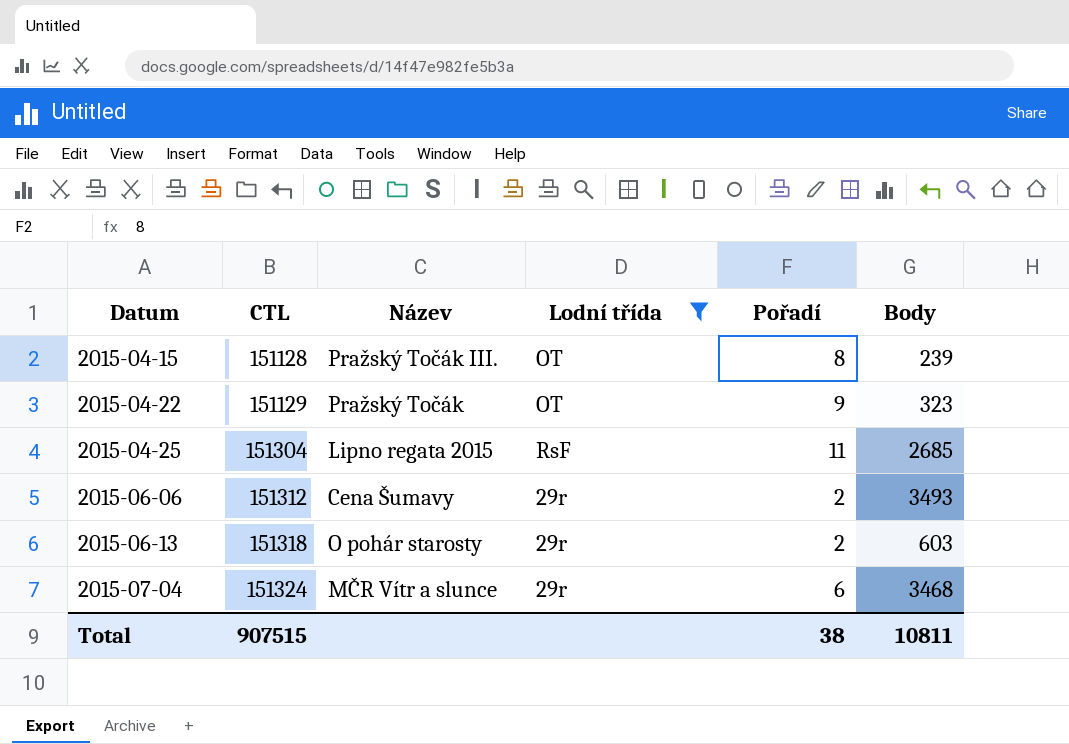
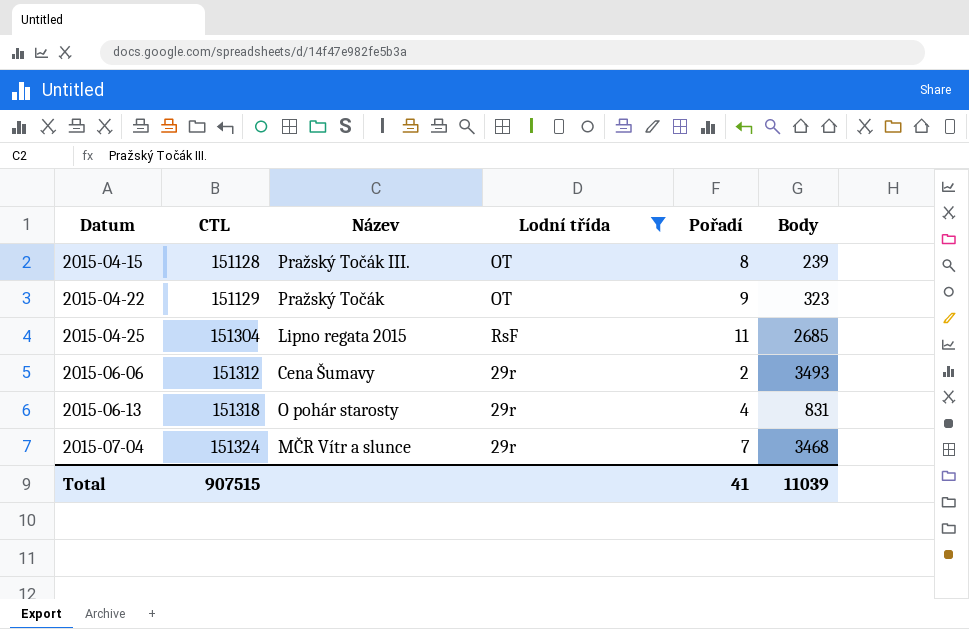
2015-06-13 | Pořadí: 2 -> 4
2015-06-13 | Body: 603 -> 831
2015-07-04 | Pořadí: 6 -> 7
Total | Pořadí: 38 -> 41
Total | Body: 10811 -> 11039

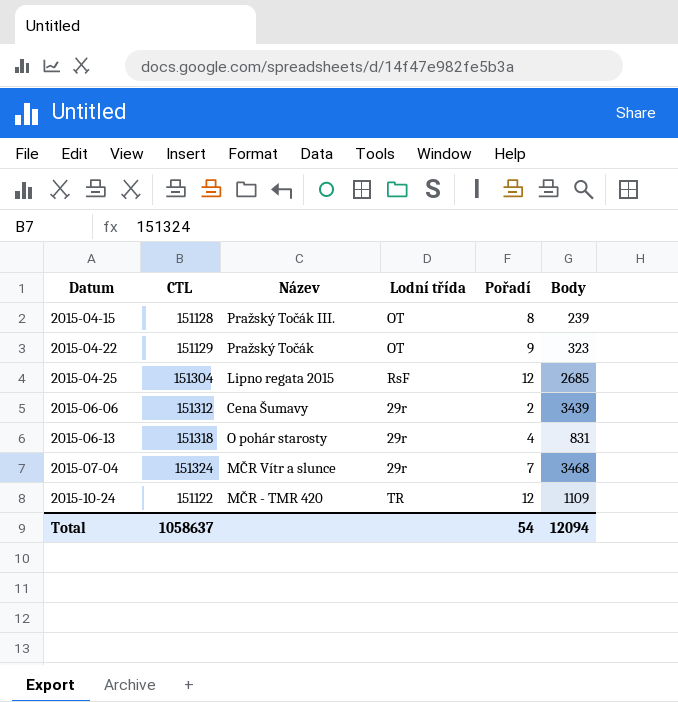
filter: Lodní třída != TR -> none
2015-04-25 | Pořadí: 11 -> 12
2015-06-06 | Body: 3493 -> 3439
Total | CTL: 907515 -> 1058637
Total | Pořadí: 41 -> 54
Total | Body: 11039 -> 12094

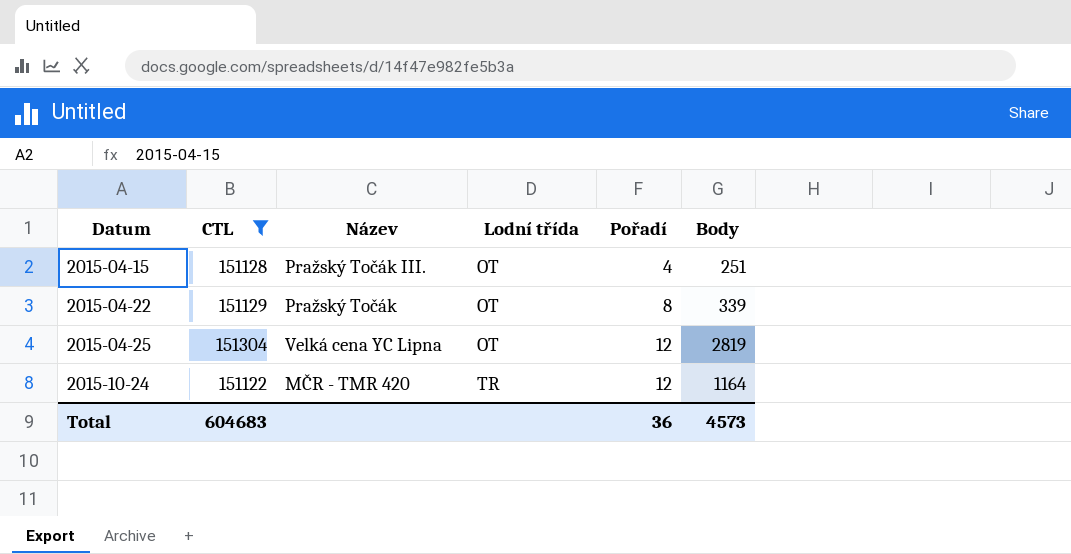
filter: none -> CTL <= 151304
2015-04-15 | Pořadí: 8 -> 4
2015-04-15 | Body: 239 -> 251
2015-04-22 | Pořadí: 9 -> 8
2015-04-22 | Body: 323 -> 339
2015-04-25 | Název: Lipno regata 2015 -> Velká cena YC Lipna
2015-04-25 | Lodní třída: RsF -> OT
2015-04-25 | Body: 2685 -> 2819
2015-10-24 | Body: 1109 -> 1164
Total | CTL: 1058637 -> 604683
Total | Pořadí: 54 -> 36
Total | Body: 12094 -> 4573

